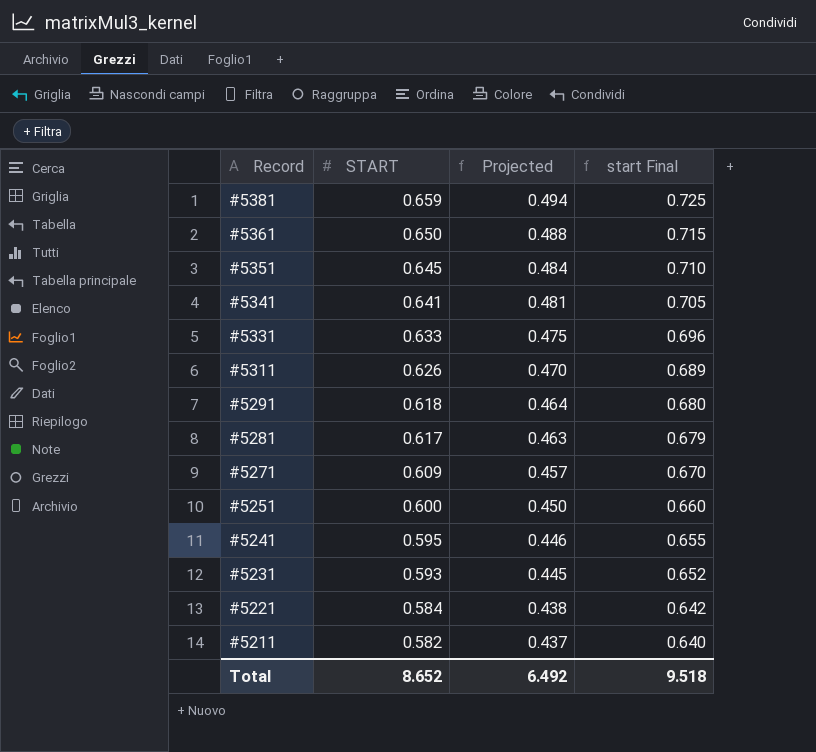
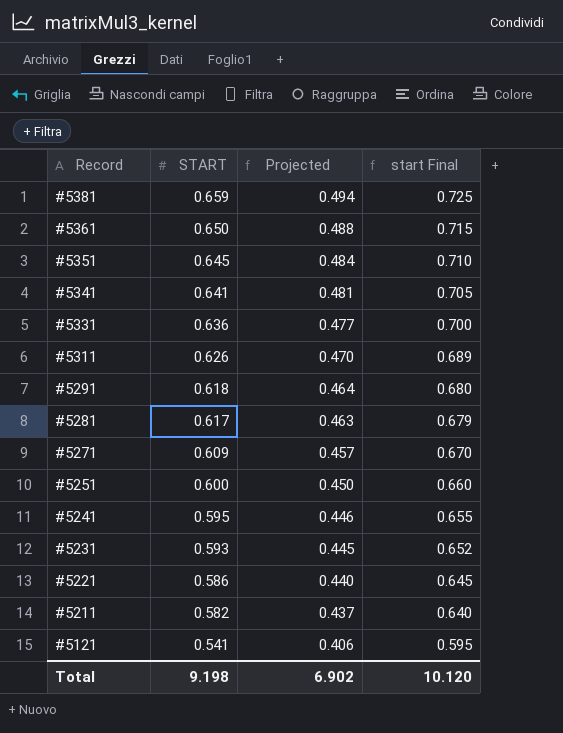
#5331 | START: 0.633 -> 0.636
#5331 | Projected: 0.475 -> 0.477
#5331 | start Final: 0.696 -> 0.700
#5221 | START: 0.584 -> 0.586
#5221 | Projected: 0.438 -> 0.440
#5221 | start Final: 0.642 -> 0.645
row #5121: none -> 0.541 | 0.406 | 0.595
Total | START: 8.652 -> 9.198
Total | Projected: 6.492 -> 6.902
Total | start Final: 9.518 -> 10.120

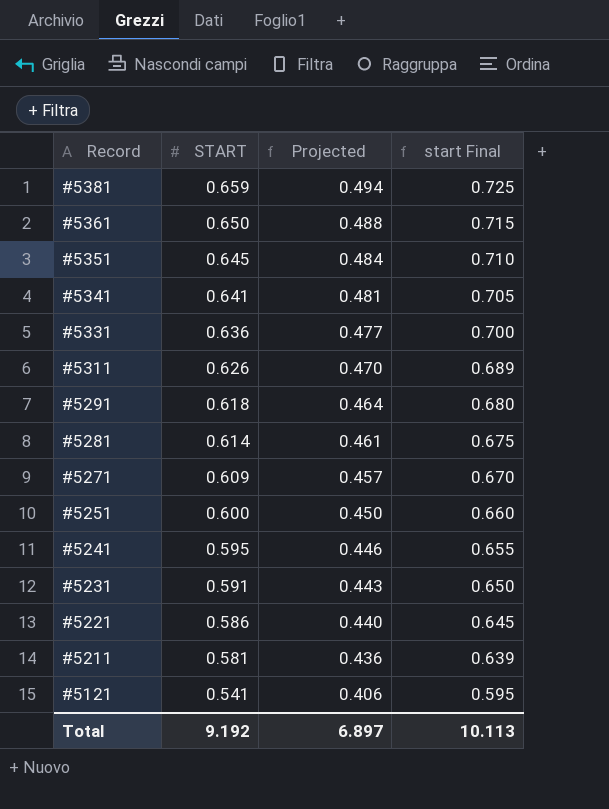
#5281 | START: 0.617 -> 0.614
#5281 | Projected: 0.463 -> 0.461
#5281 | start Final: 0.679 -> 0.675
#5231 | START: 0.593 -> 0.591
#5231 | Projected: 0.445 -> 0.443
#5231 | start Final: 0.652 -> 0.650
#5211 | START: 0.582 -> 0.581
#5211 | Projected: 0.437 -> 0.436
#5211 | start Final: 0.640 -> 0.639
Total | START: 9.198 -> 9.192
Total | Projected: 6.902 -> 6.897
Total | start Final: 10.120 -> 10.113

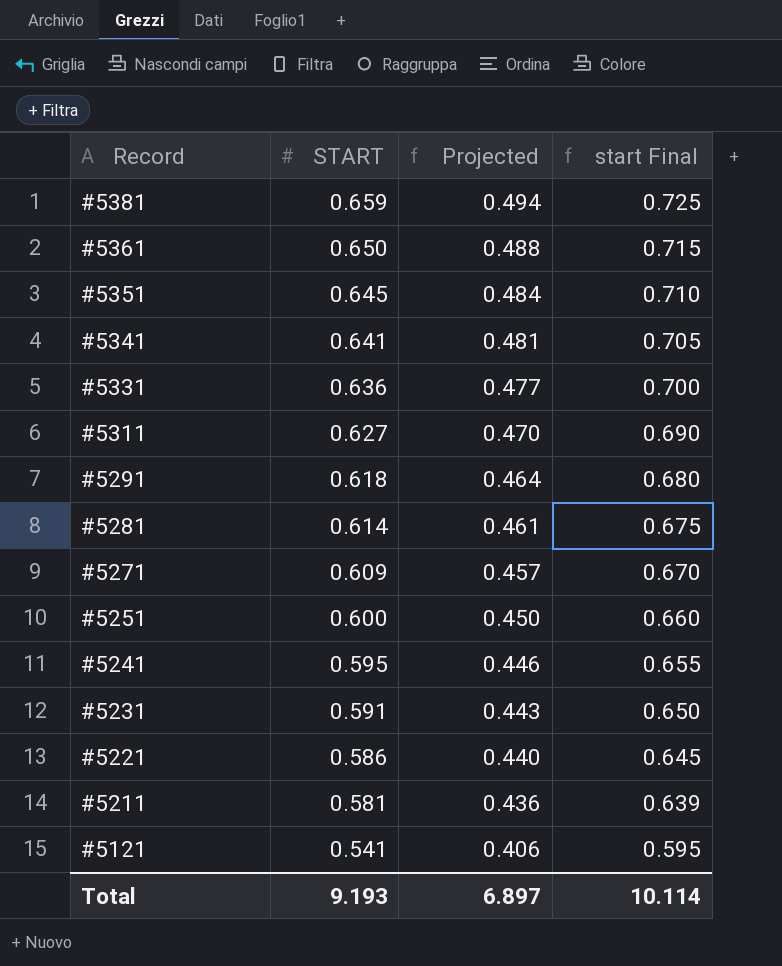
#5311 | START: 0.626 -> 0.627
#5311 | start Final: 0.689 -> 0.690
Total | START: 9.192 -> 9.193
Total | start Final: 10.113 -> 10.114

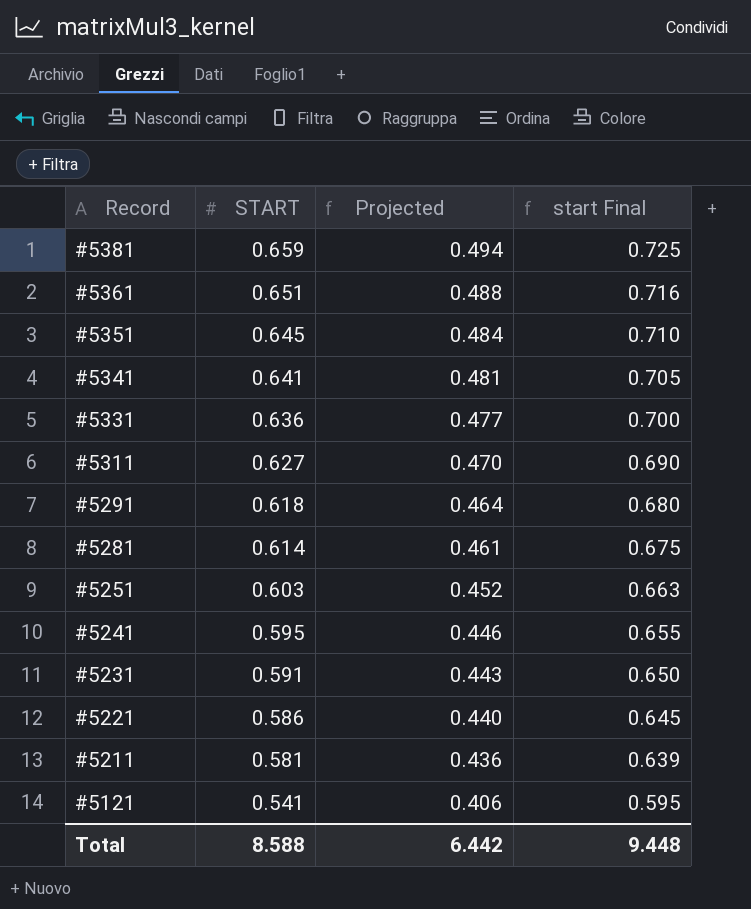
row #5271: 0.609 | 0.457 | 0.670 -> none
#5361 | START: 0.650 -> 0.651
#5361 | start Final: 0.715 -> 0.716
#5251 | START: 0.600 -> 0.603
#5251 | Projected: 0.450 -> 0.452
#5251 | start Final: 0.660 -> 0.663
Total | START: 9.193 -> 8.588
Total | Projected: 6.897 -> 6.442
Total | start Final: 10.114 -> 9.448

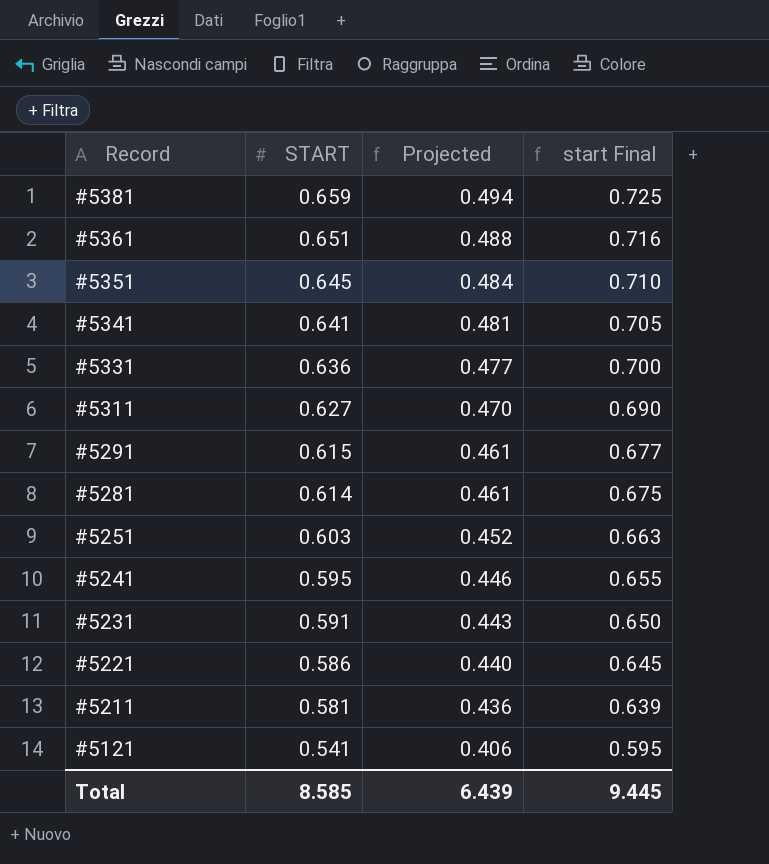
#5291 | START: 0.618 -> 0.615
#5291 | Projected: 0.464 -> 0.461
#5291 | start Final: 0.680 -> 0.677
Total | START: 8.588 -> 8.585
Total | Projected: 6.442 -> 6.439
Total | start Final: 9.448 -> 9.445

